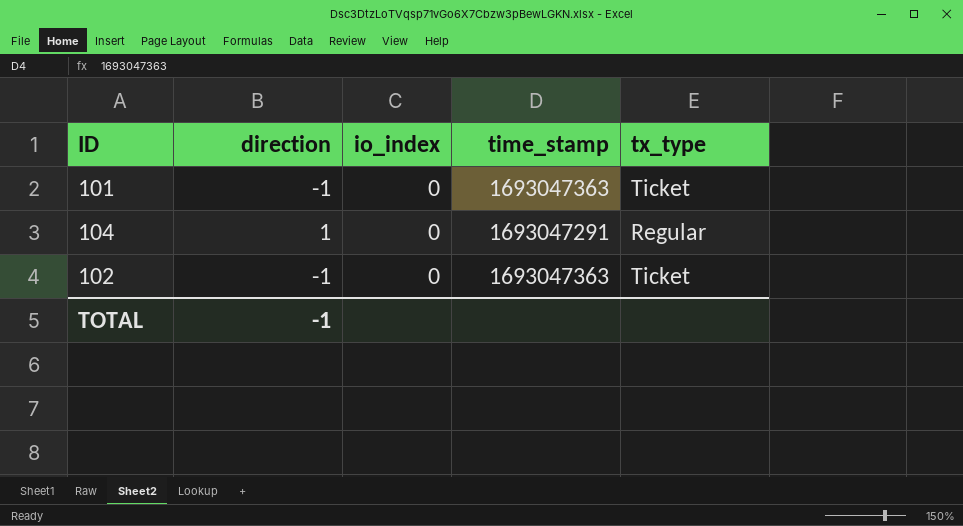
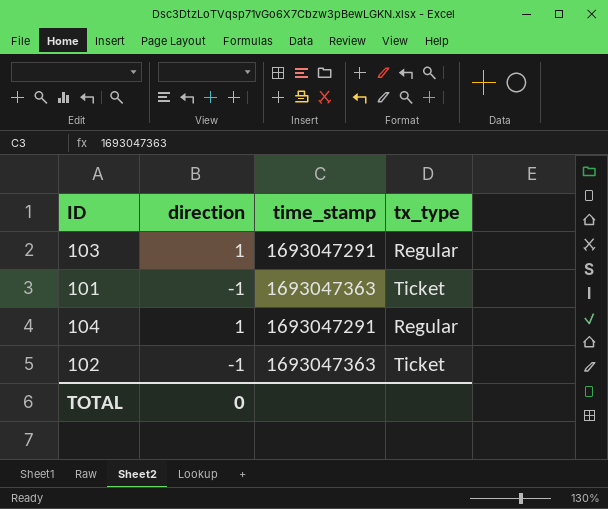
column io_index | position: 3 -> none
row 103: none -> 1 | 1693047291 | Regular
TOTAL | direction: -1 -> 0

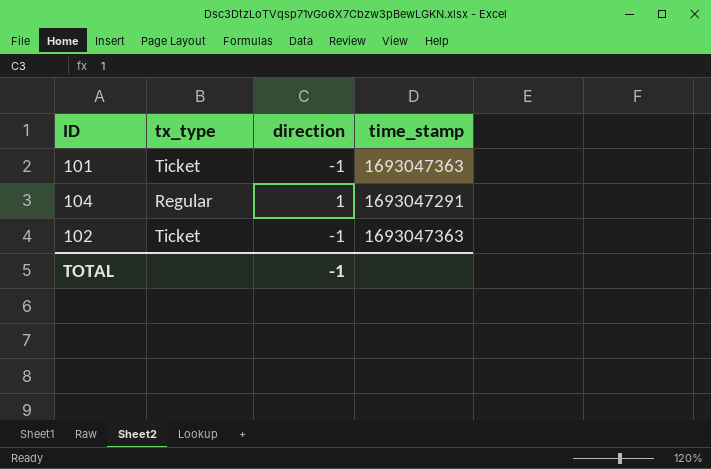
column tx_type | position: 4 -> 2
row 103: 1 | 1693047291 | Regular -> none
TOTAL | direction: 0 -> -1

